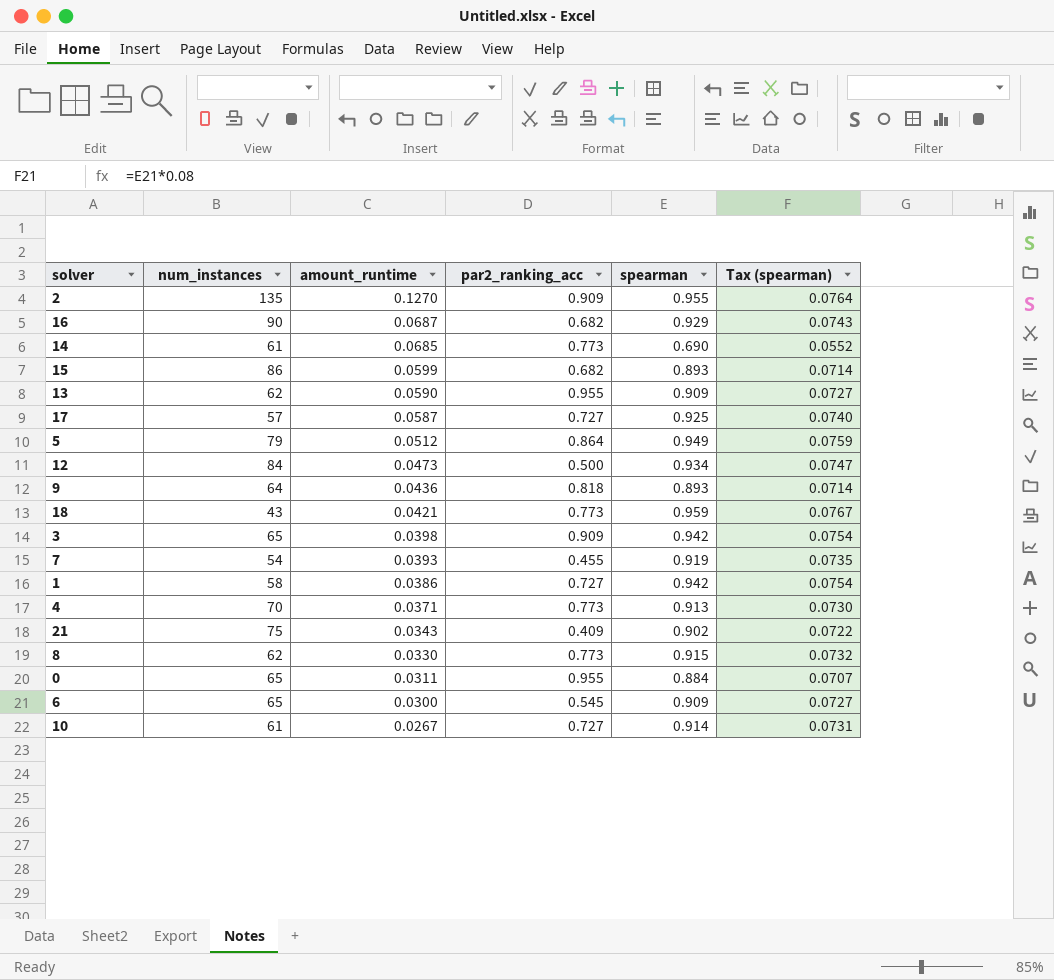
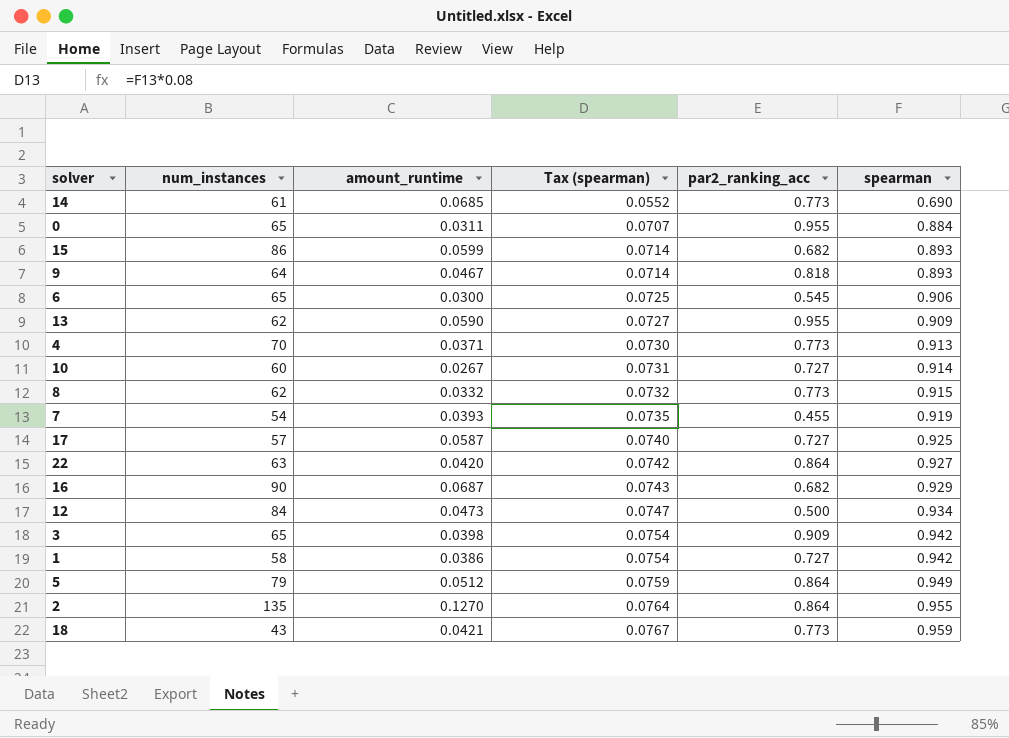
row order: amount_runtime descending -> Tax (spearman) ascending
column Tax (spearman) | position: 6 -> 4
row 21: 75 | 0.0343 | 0.409 | 0.902 | 0.0722 -> none
9 | amount_runtime: 0.0436 -> 0.0467
6 | Tax (spearman): 0.0727 -> 0.0725
6 | spearman: 0.909 -> 0.906
10 | num_instances: 61 -> 60
8 | amount_runtime: 0.0330 -> 0.0332
row 22: none -> 63 | 0.0420 | 0.0742 | 0.864 | 0.927
2 | par2_ranking_acc: 0.909 -> 0.864

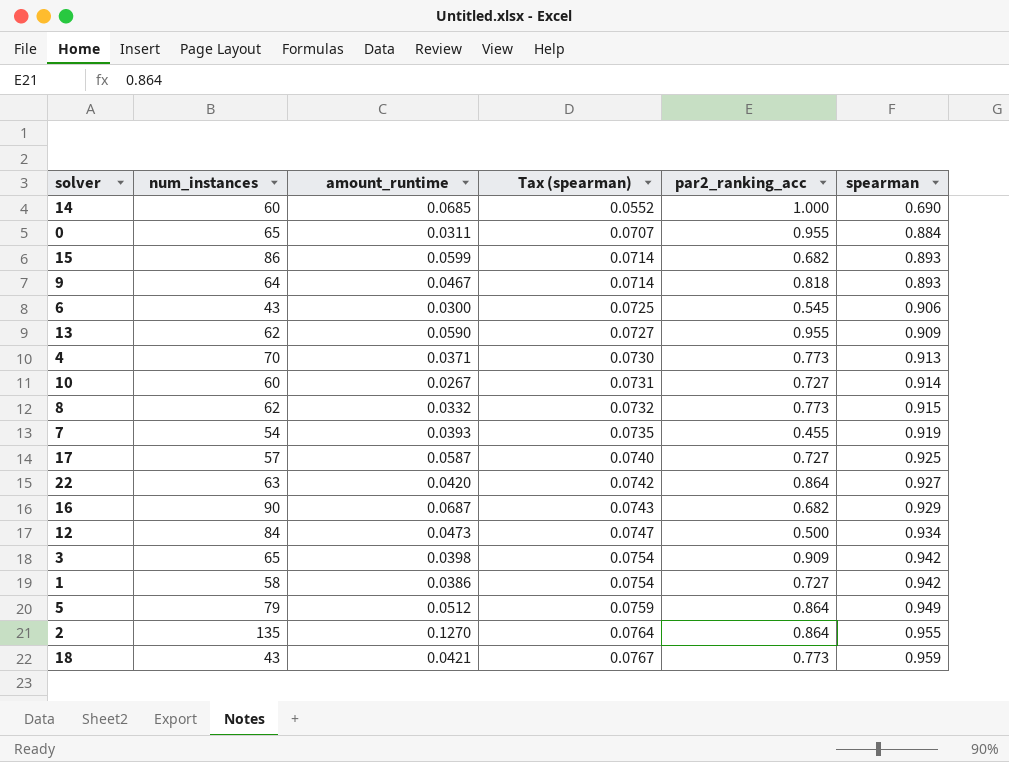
14 | num_instances: 61 -> 60
14 | par2_ranking_acc: 0.773 -> 1.000
6 | num_instances: 65 -> 43

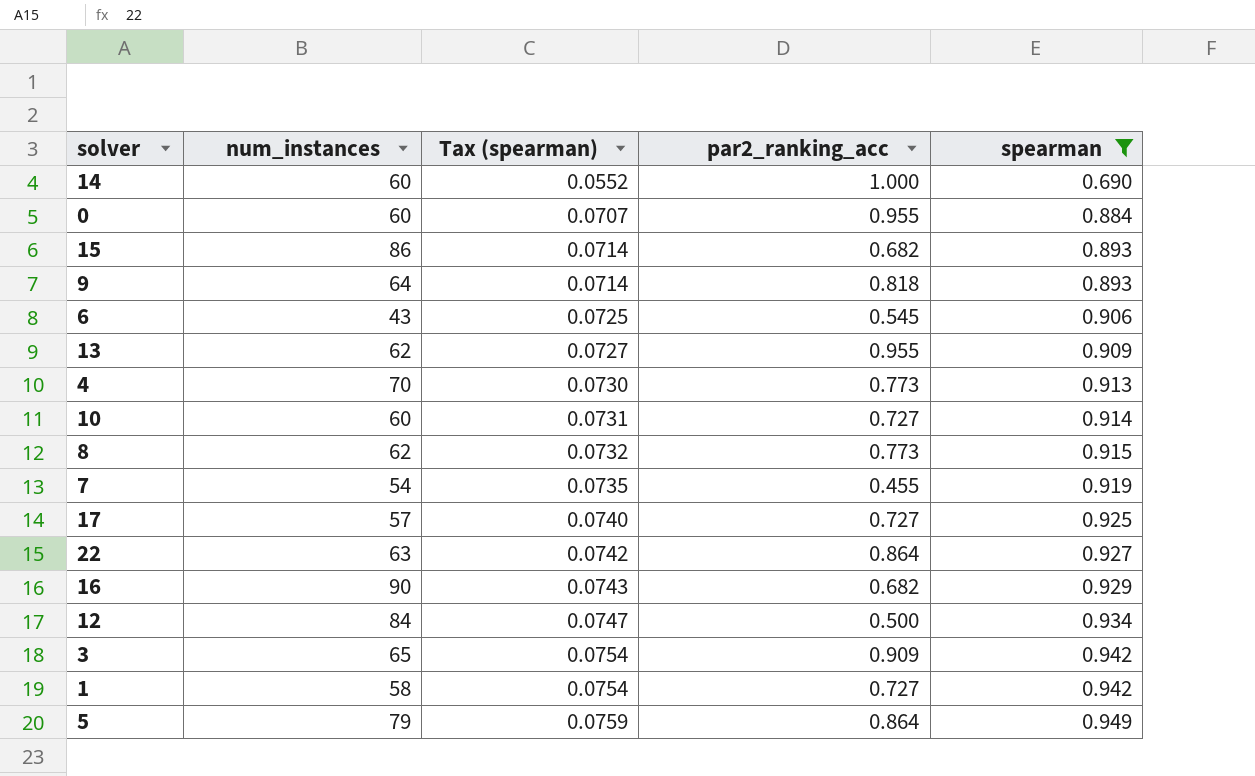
filter: none -> spearman <= 0.949
column amount_runtime | position: 3 -> none
0 | num_instances: 65 -> 60

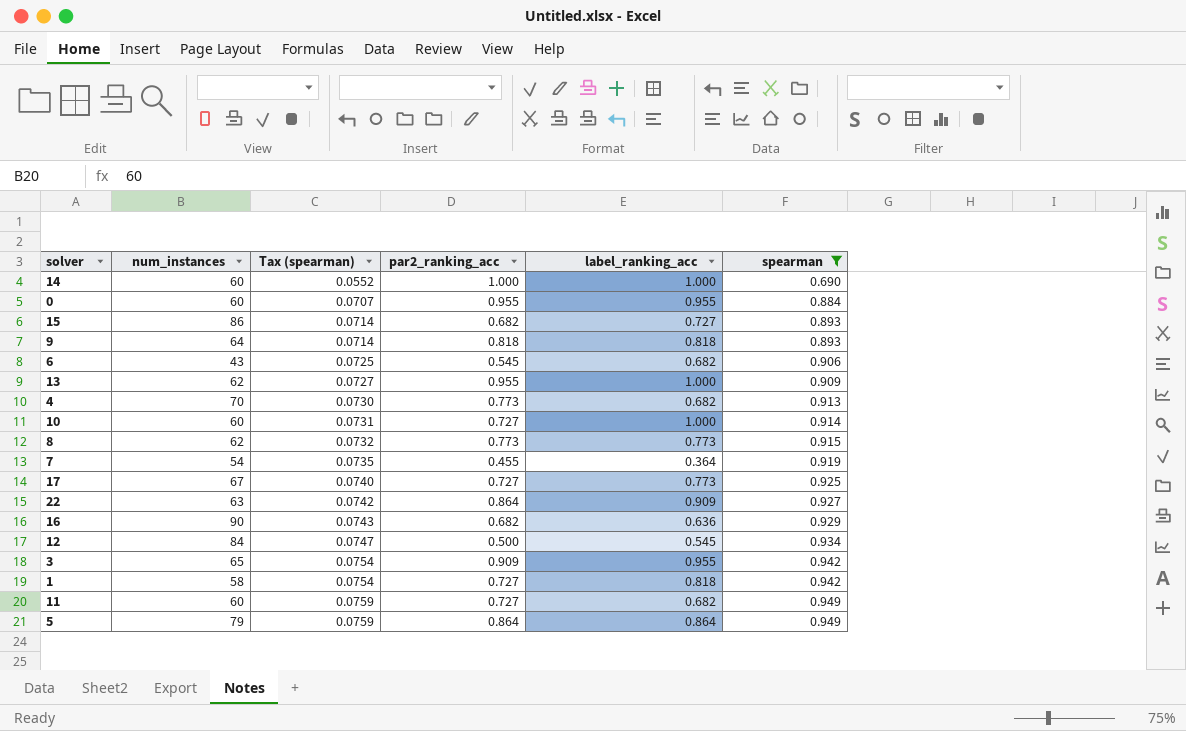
column label_ranking_acc | position: none -> 5
17 | num_instances: 57 -> 67
row 11: none -> 60 | 0.0759 | 0.727 | 0.682 | 0.949

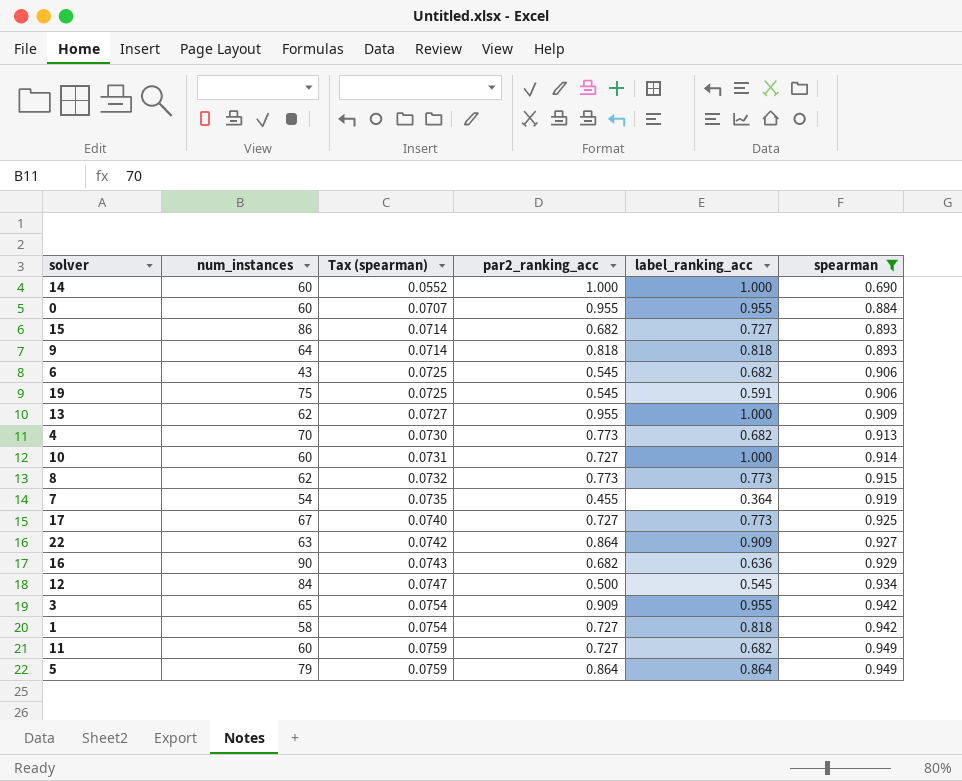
row 19: none -> 75 | 0.0725 | 0.545 | 0.591 | 0.906

